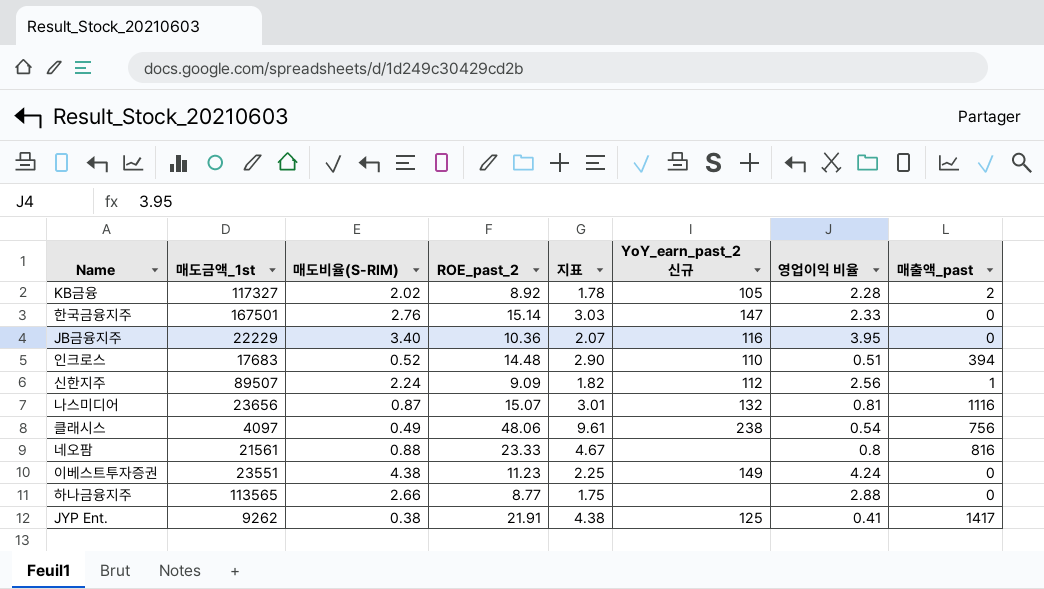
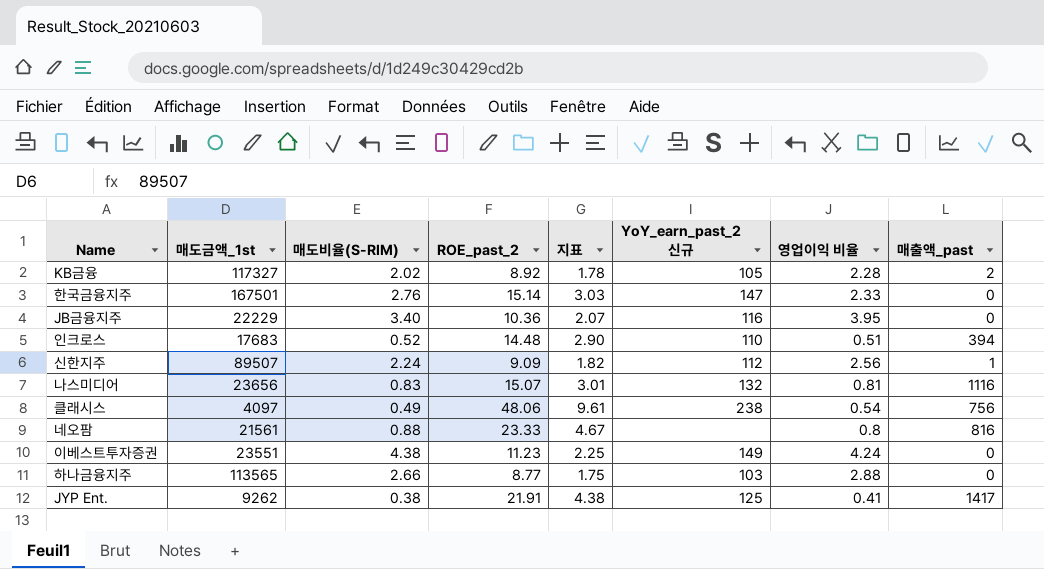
나스미디어 | 매도비율(S-RIM): 0.87 -> 0.83
하나금융지주 | YoY_earn_past_2 신규: none -> 103

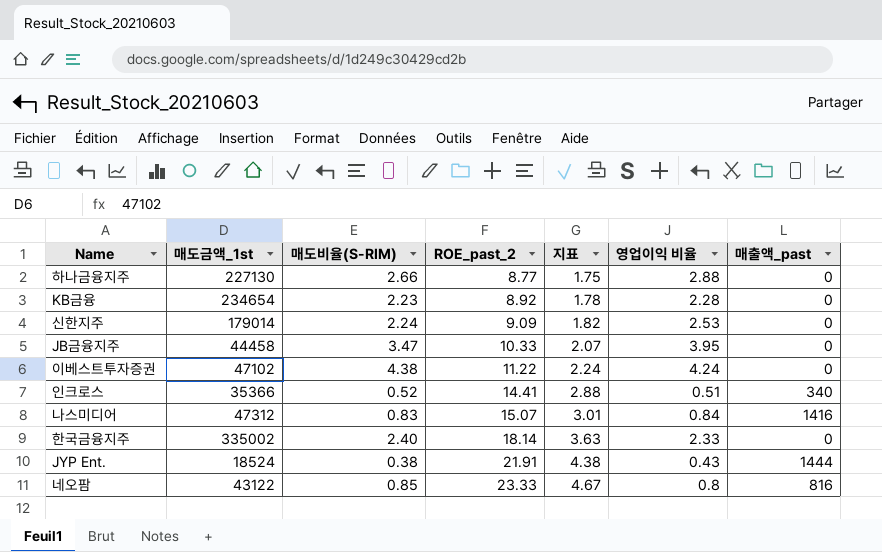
row order: none -> ROE_past_2 ascending
column YoY_earn_past_2 신규 | position: 6 -> none
row 클래시스: 4097 | 0.49 | 48.06 | 9.61 | 238 | 0.54 | 756 -> none
하나금융지주 | 매도금액_1st: 113565 -> 227130
KB금융 | 매도금액_1st: 117327 -> 234654
KB금융 | 매도비율(S-RIM): 2.02 -> 2.23
KB금융 | 매출액_past: 2 -> 0
신한지주 | 매도금액_1st: 89507 -> 179014
신한지주 | 영업이익 비율: 2.56 -> 2.53
신한지주 | 매출액_past: 1 -> 0
JB금융지주 | 매도금액_1st: 22229 -> 44458
JB금융지주 | 매도비율(S-RIM): 3.40 -> 3.47
JB금융지주 | ROE_past_2: 10.36 -> 10.33
이베스트투자증권 | 매도금액_1st: 23551 -> 47102
이베스트투자증권 | ROE_past_2: 11.23 -> 11.22
이베스트투자증권 | 지표: 2.25 -> 2.24
인크로스 | 매도금액_1st: 17683 -> 35366
인크로스 | ROE_past_2: 14.48 -> 14.41
인크로스 | 지표: 2.90 -> 2.88
인크로스 | 매출액_past: 394 -> 340
나스미디어 | 매도금액_1st: 23656 -> 47312
나스미디어 | 영업이익 비율: 0.81 -> 0.84
나스미디어 | 매출액_past: 1116 -> 1416
한국금융지주 | 매도금액_1st: 167501 -> 335002
한국금융지주 | 매도비율(S-RIM): 2.76 -> 2.40
한국금융지주 | ROE_past_2: 15.14 -> 18.14
한국금융지주 | 지표: 3.03 -> 3.63
JYP Ent. | 매도금액_1st: 9262 -> 18524
JYP Ent. | 영업이익 비율: 0.41 -> 0.43
JYP Ent. | 매출액_past: 1417 -> 1444
네오팜 | 매도금액_1st: 21561 -> 43122
네오팜 | 매도비율(S-RIM): 0.88 -> 0.85

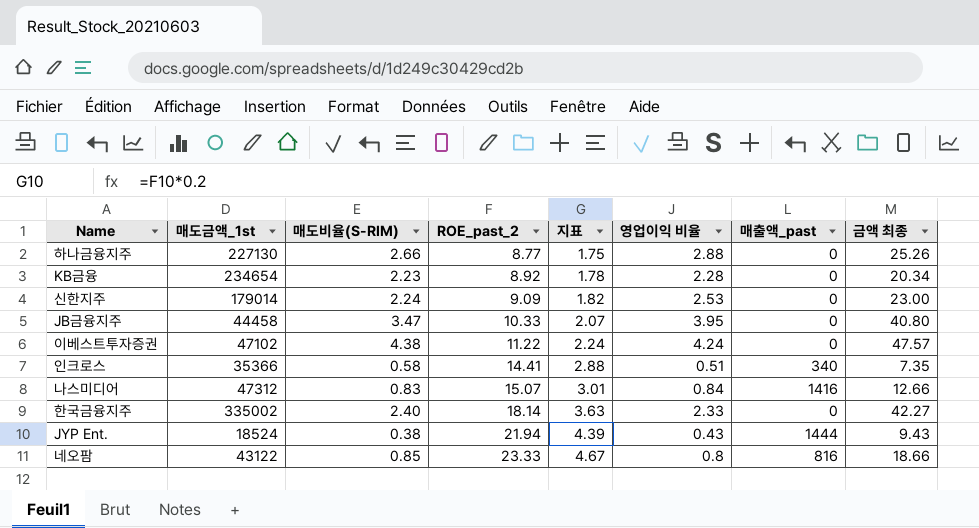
column 금액 최종 | formula: none -> [ROE_past_2] * [영업이익 비율]
인크로스 | 매도비율(S-RIM): 0.52 -> 0.58
JYP Ent. | ROE_past_2: 21.91 -> 21.94
JYP Ent. | 지표: 4.38 -> 4.39

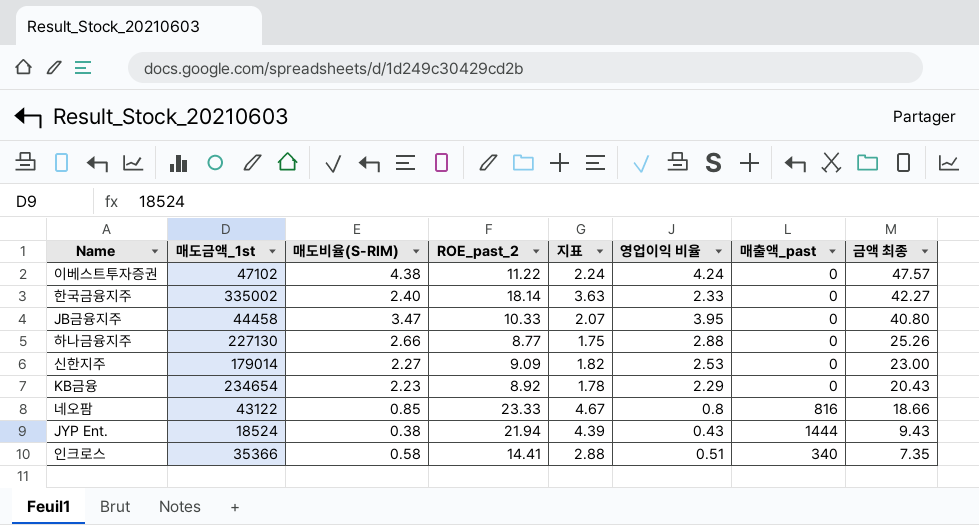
row order: ROE_past_2 ascending -> 금액 최종 descending
row 나스미디어: 47312 | 0.83 | 15.07 | 3.01 | 0.84 | 1416 | 12.66 -> none
신한지주 | 매도비율(S-RIM): 2.24 -> 2.27
KB금융 | 영업이익 비율: 2.28 -> 2.29
KB금융 | 금액 최종: 20.34 -> 20.43

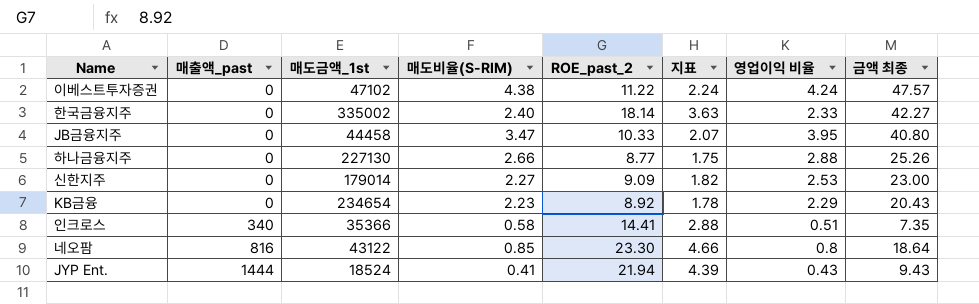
row order: 금액 최종 descending -> 매출액_past ascending
column 매출액_past | position: 7 -> 2
네오팜 | ROE_past_2: 23.33 -> 23.30
네오팜 | 지표: 4.67 -> 4.66
네오팜 | 금액 최종: 18.66 -> 18.64
JYP Ent. | 매도비율(S-RIM): 0.38 -> 0.41

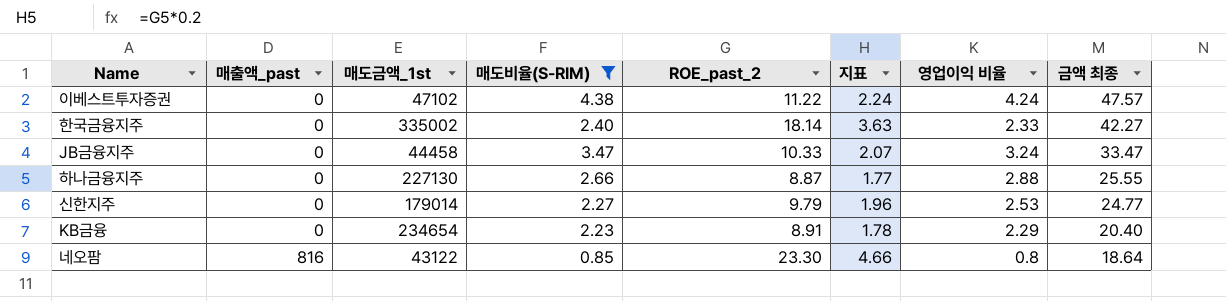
filter: none -> 매도비율(S-RIM) >= 0.85
JB금융지주 | 영업이익 비율: 3.95 -> 3.24
JB금융지주 | 금액 최종: 40.80 -> 33.47
하나금융지주 | ROE_past_2: 8.77 -> 8.87
하나금융지주 | 지표: 1.75 -> 1.77
하나금융지주 | 금액 최종: 25.26 -> 25.55
신한지주 | ROE_past_2: 9.09 -> 9.79
신한지주 | 지표: 1.82 -> 1.96
신한지주 | 금액 최종: 23.00 -> 24.77
KB금융 | ROE_past_2: 8.92 -> 8.91
KB금융 | 금액 최종: 20.43 -> 20.40

